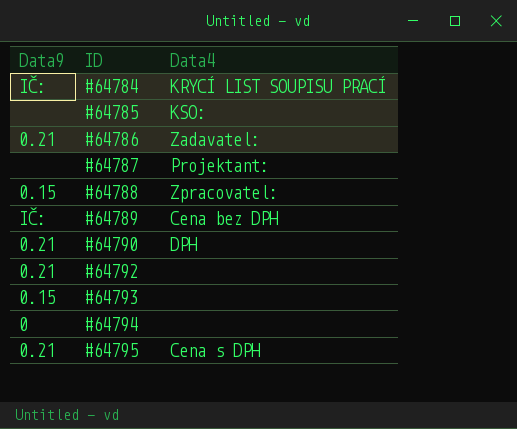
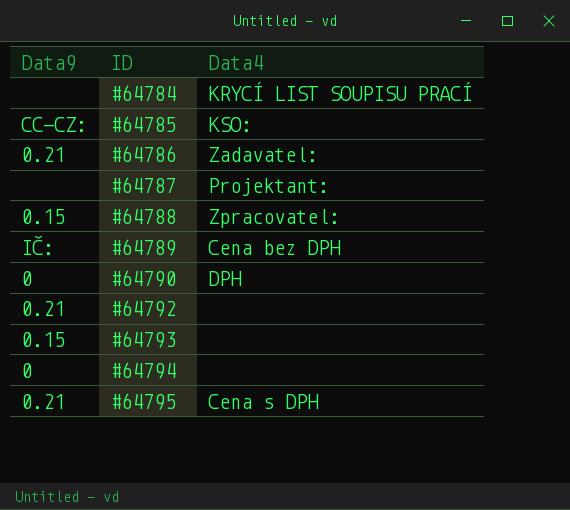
#64784 | Data9: IČ: -> none
#64785 | Data9: none -> CC-CZ:
#64790 | Data9: 0.21 -> 0

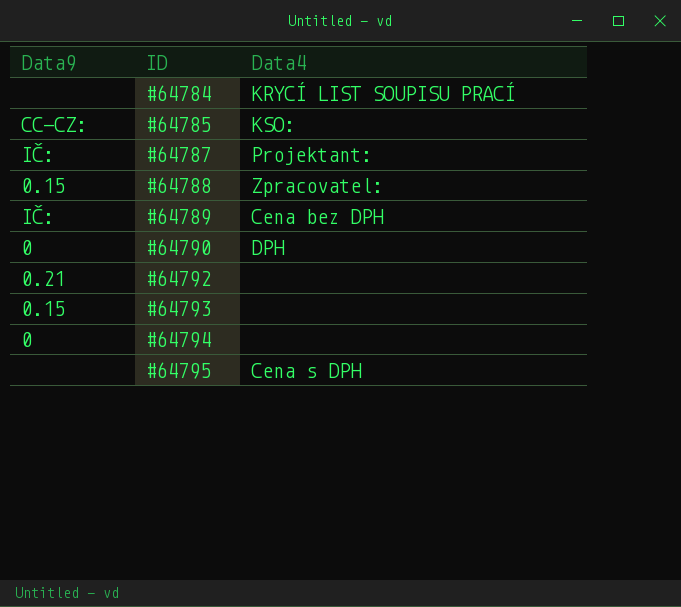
row #64786: 0.21 | Zadavatel: -> none
#64787 | Data9: none -> IČ:
#64795 | Data9: 0.21 -> none

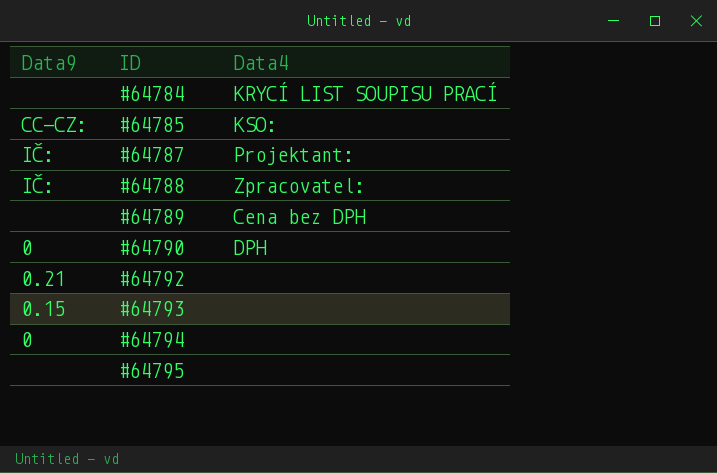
#64788 | Data9: 0.15 -> IČ:
#64789 | Data9: IČ: -> none
#64795 | Data4: Cena s DPH -> none

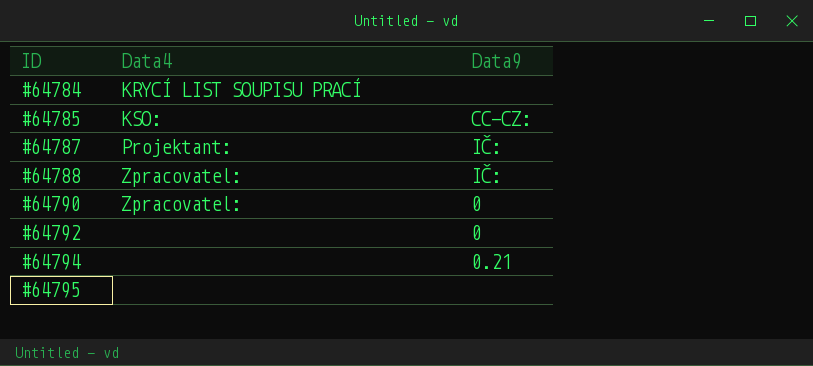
column Data9 | position: 1 -> 3
row #64789: none | Cena bez DPH -> none
row #64793: 0.15 | none -> none
#64790 | Data4: DPH -> Zpracovatel:
#64792 | Data9: 0.21 -> 0
#64794 | Data9: 0 -> 0.21

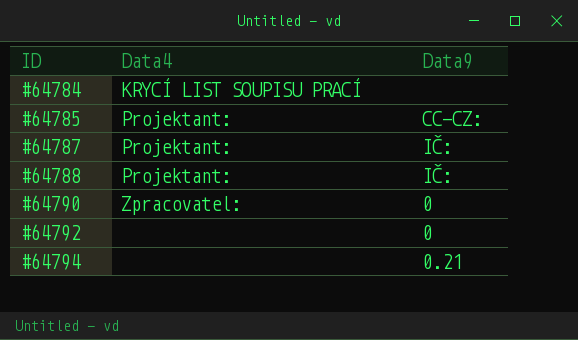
row #64795: none | none -> none
#64785 | Data4: KSO: -> Projektant:
#64788 | Data4: Zpracovatel: -> Projektant:

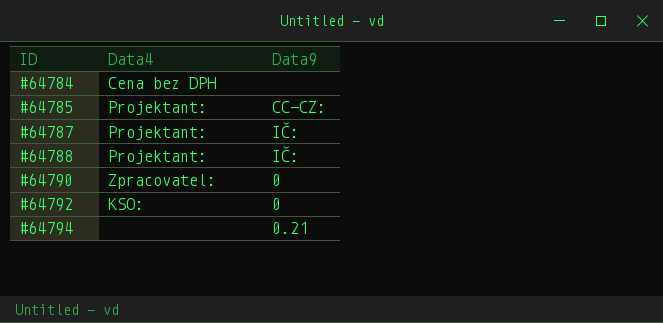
#64784 | Data4: KRYCÍ LIST SOUPISU PRACÍ -> Cena bez DPH
#64792 | Data4: none -> KSO:

